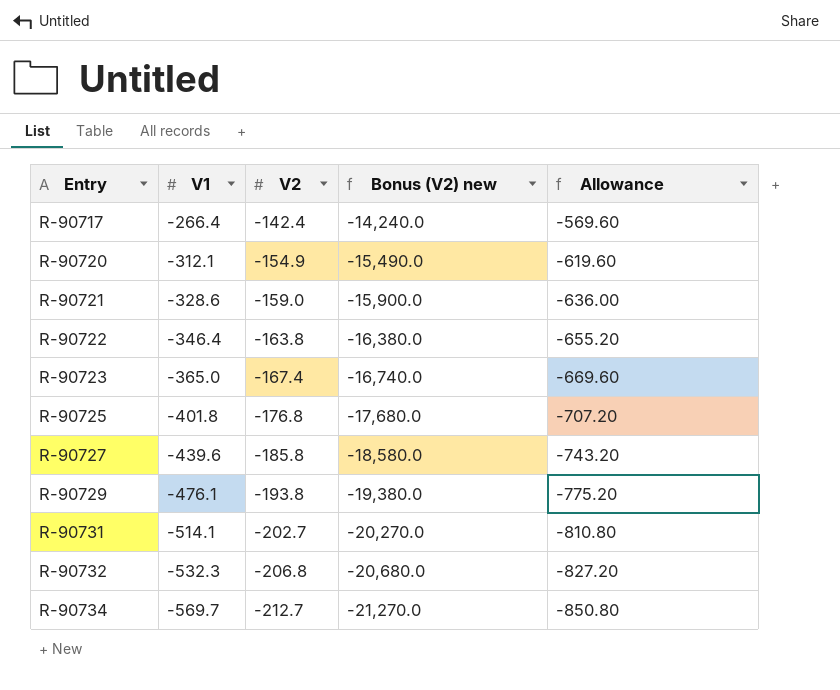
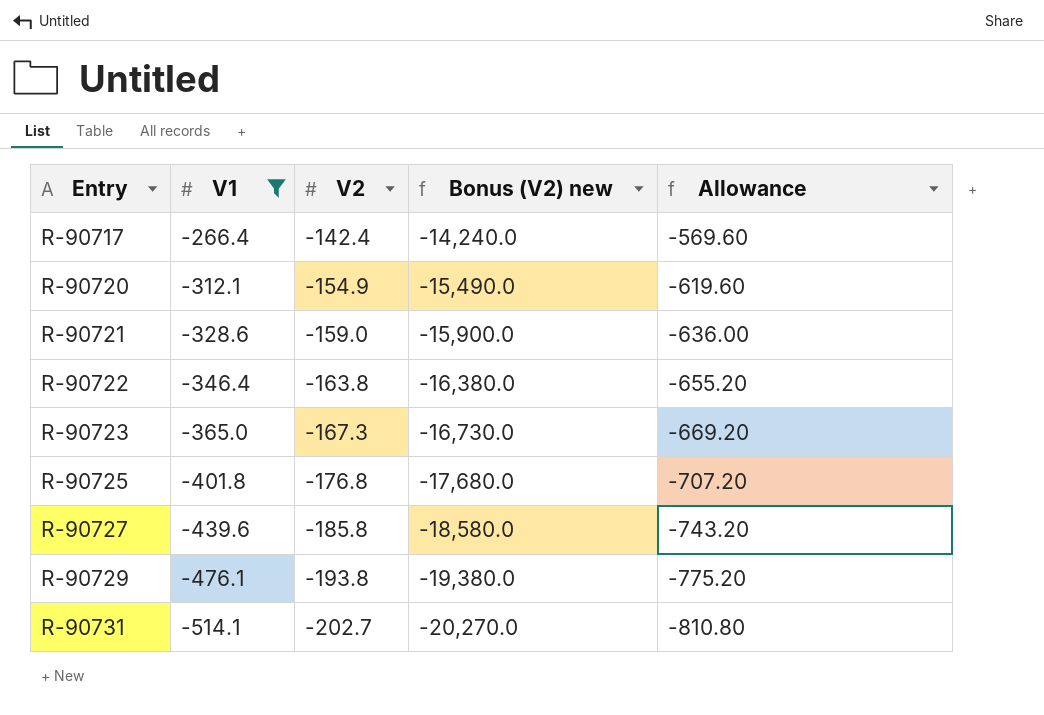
filter: none -> V1 >= -514.1
R-90723 | V2: -167.4 -> -167.3
R-90723 | Bonus (V2) new: -16,740.0 -> -16,730.0
R-90723 | Allowance: -669.60 -> -669.20

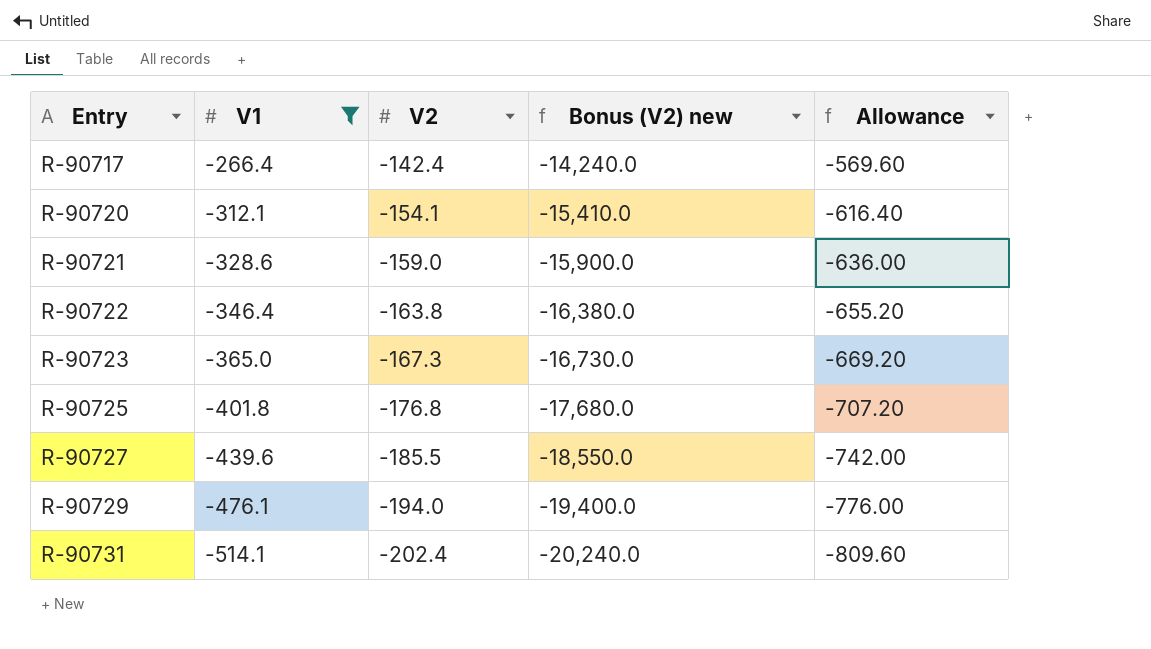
R-90720 | V2: -154.9 -> -154.1
R-90720 | Bonus (V2) new: -15,490.0 -> -15,410.0
R-90720 | Allowance: -619.60 -> -616.40
R-90727 | V2: -185.8 -> -185.5
R-90727 | Bonus (V2) new: -18,580.0 -> -18,550.0
R-90727 | Allowance: -743.20 -> -742.00
R-90729 | V2: -193.8 -> -194.0
R-90729 | Bonus (V2) new: -19,380.0 -> -19,400.0
R-90729 | Allowance: -775.20 -> -776.00
R-90731 | V2: -202.7 -> -202.4
R-90731 | Bonus (V2) new: -20,270.0 -> -20,240.0
R-90731 | Allowance: -810.80 -> -809.60

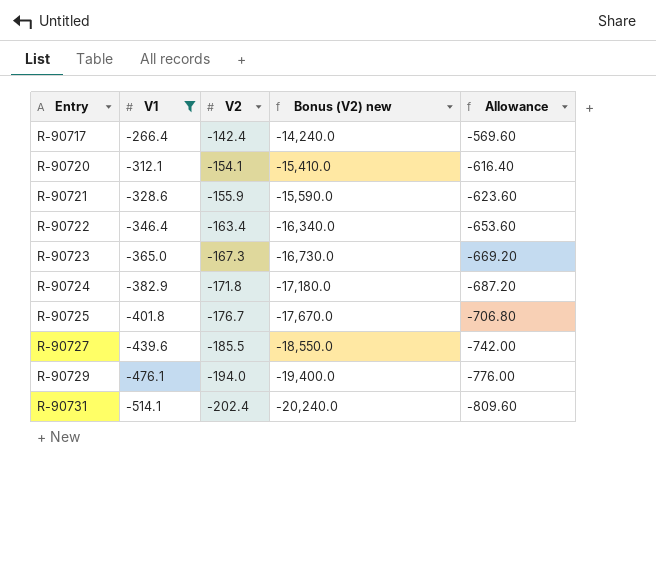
R-90721 | V2: -159.0 -> -155.9
R-90721 | Bonus (V2) new: -15,900.0 -> -15,590.0
R-90721 | Allowance: -636.00 -> -623.60
R-90722 | V2: -163.8 -> -163.4
R-90722 | Bonus (V2) new: -16,380.0 -> -16,340.0
R-90722 | Allowance: -655.20 -> -653.60
row R-90724: none -> -382.9 | -171.8 | -17,180.0 | -687.20
R-90725 | V2: -176.8 -> -176.7
R-90725 | Bonus (V2) new: -17,680.0 -> -17,670.0
R-90725 | Allowance: -707.20 -> -706.80

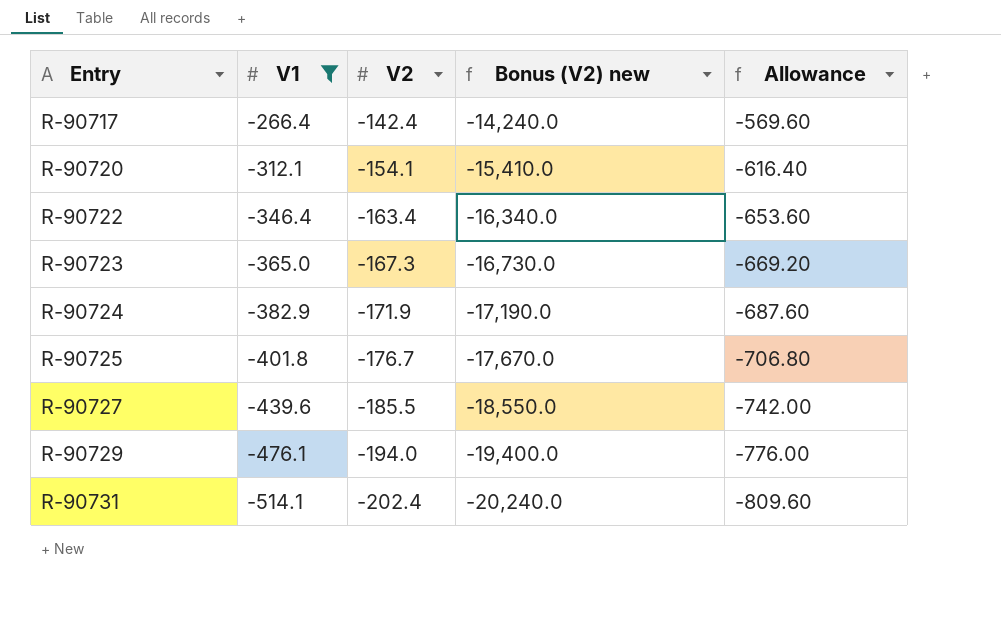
row R-90721: -328.6 | -155.9 | -15,590.0 | -623.60 -> none
R-90724 | V2: -171.8 -> -171.9
R-90724 | Bonus (V2) new: -17,180.0 -> -17,190.0
R-90724 | Allowance: -687.20 -> -687.60

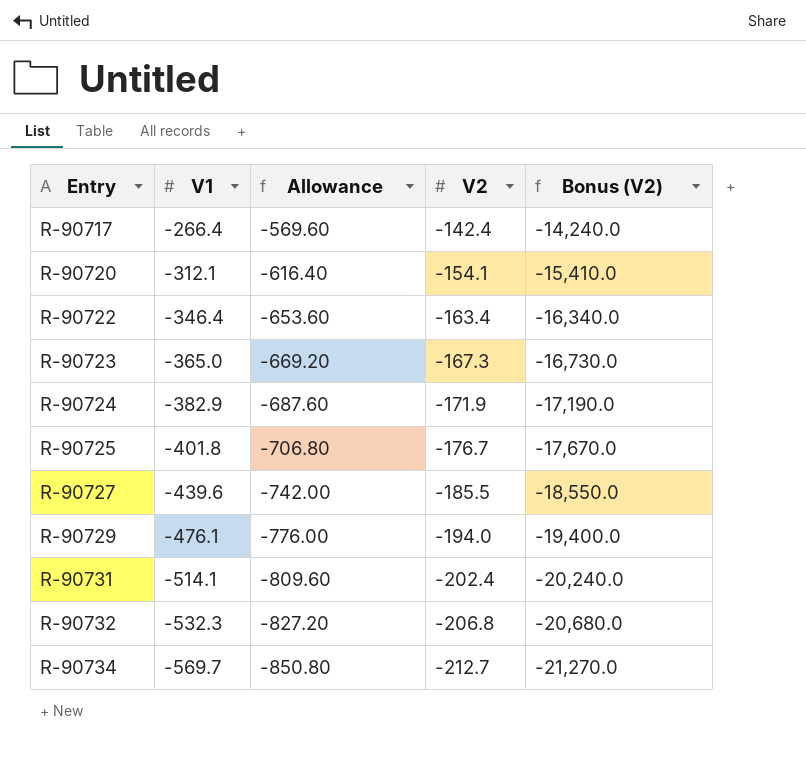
filter: V1 >= -514.1 -> none
column Allowance | position: 5 -> 3
column name: Bonus (V2) new -> Bonus (V2)

